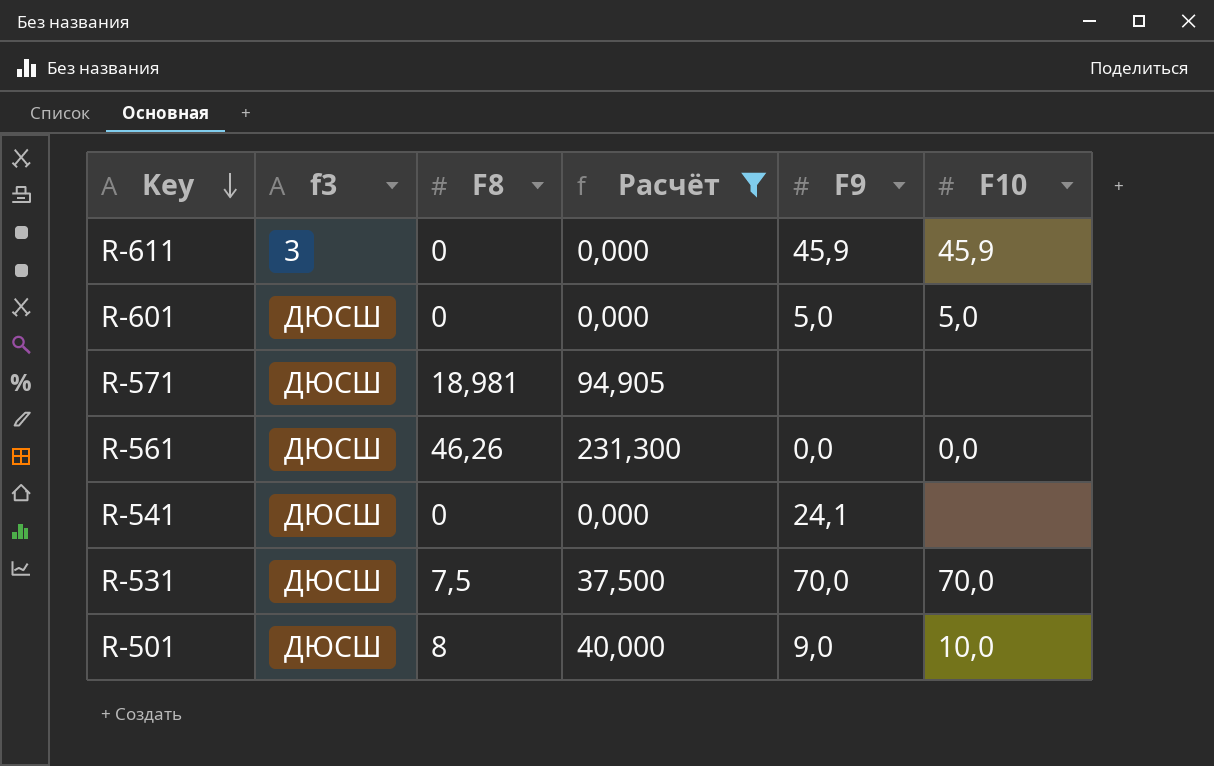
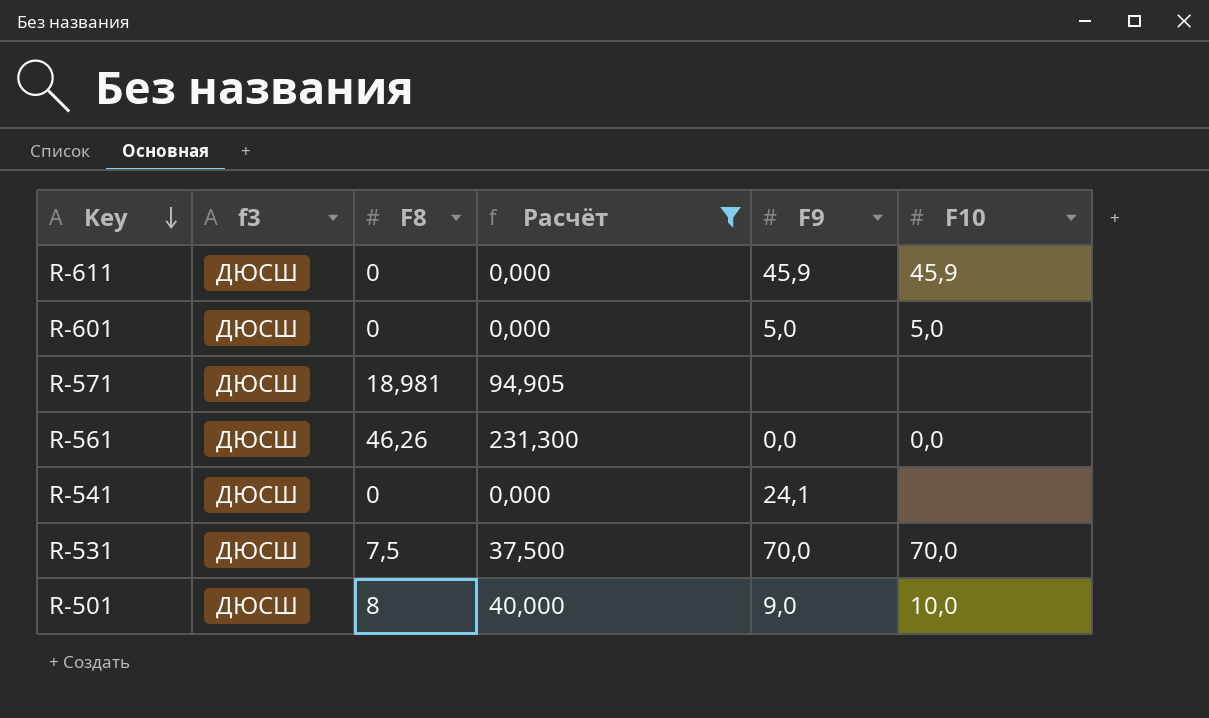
R-611 | f3: 3 -> ДЮСШ

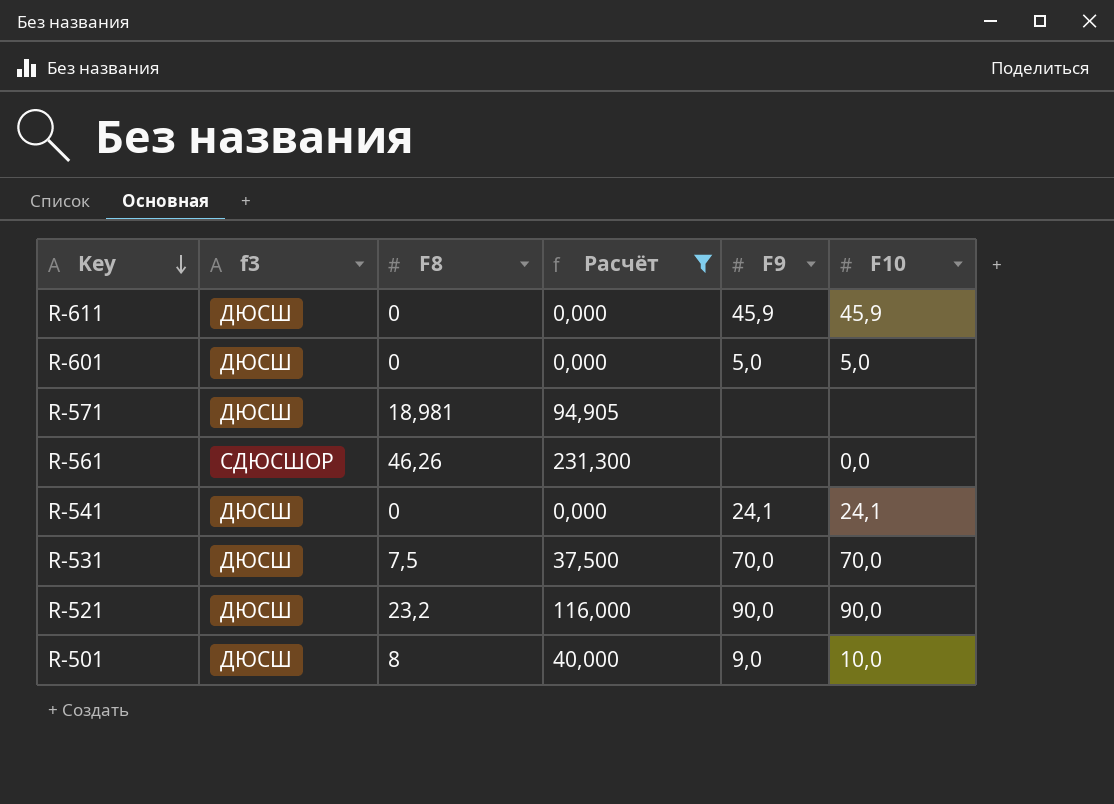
R-561 | f3: ДЮСШ -> СДЮСШОР
R-561 | F9: 0,0 -> none
R-541 | F10: none -> 24,1
row R-521: none -> ДЮСШ | 23,2 | 116,000 | 90,0 | 90,0

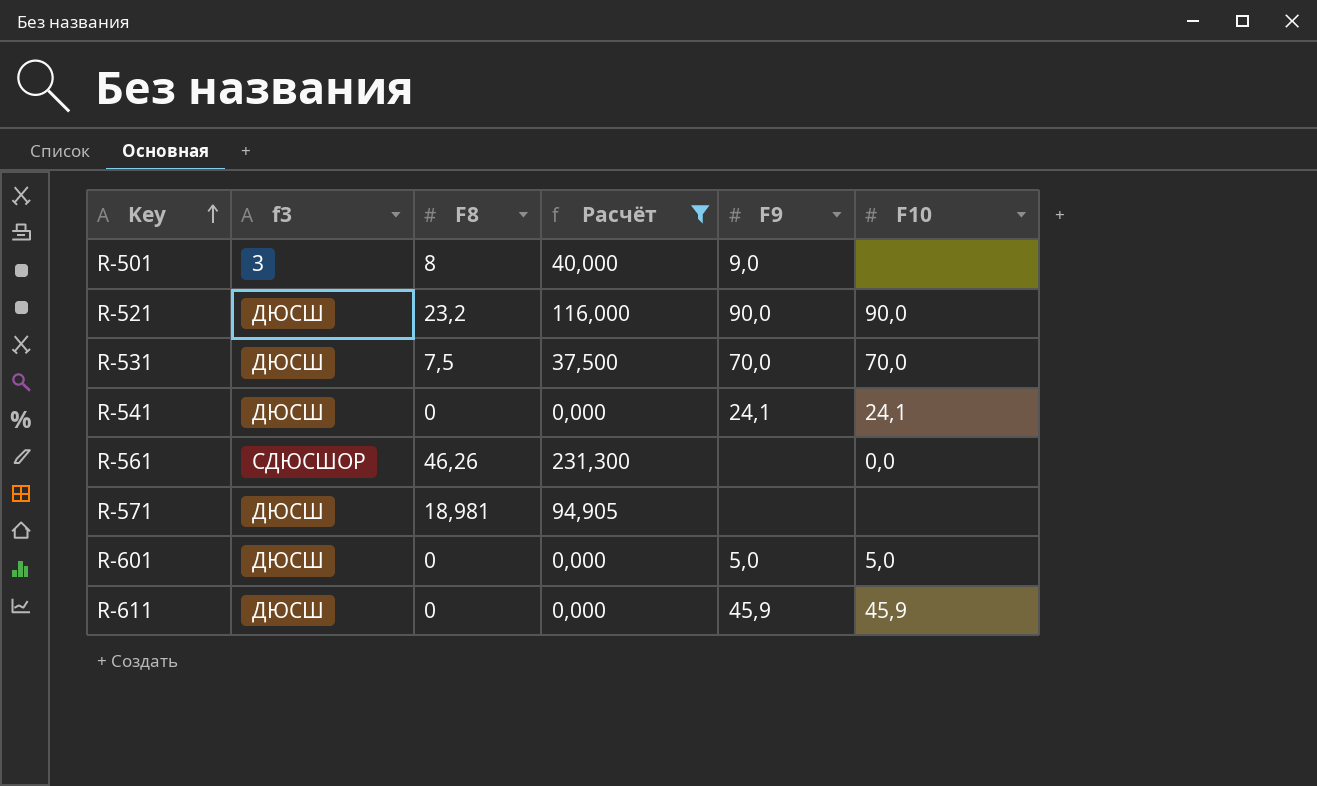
row order: Key descending -> Key ascending
R-501 | f3: ДЮСШ -> 3
R-501 | F10: 10,0 -> none

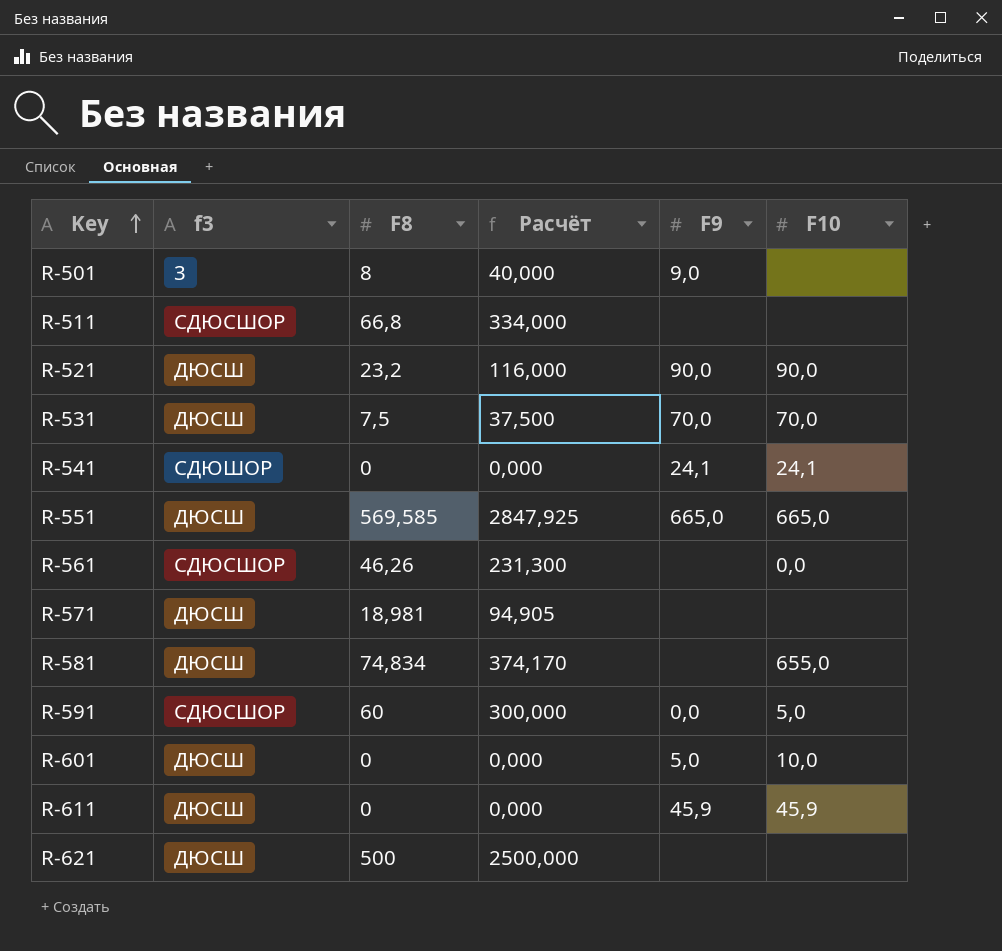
filter: Расчёт <= 231,300 -> none
R-541 | f3: ДЮСШ -> СДЮШОР
R-601 | F10: 5,0 -> 10,0

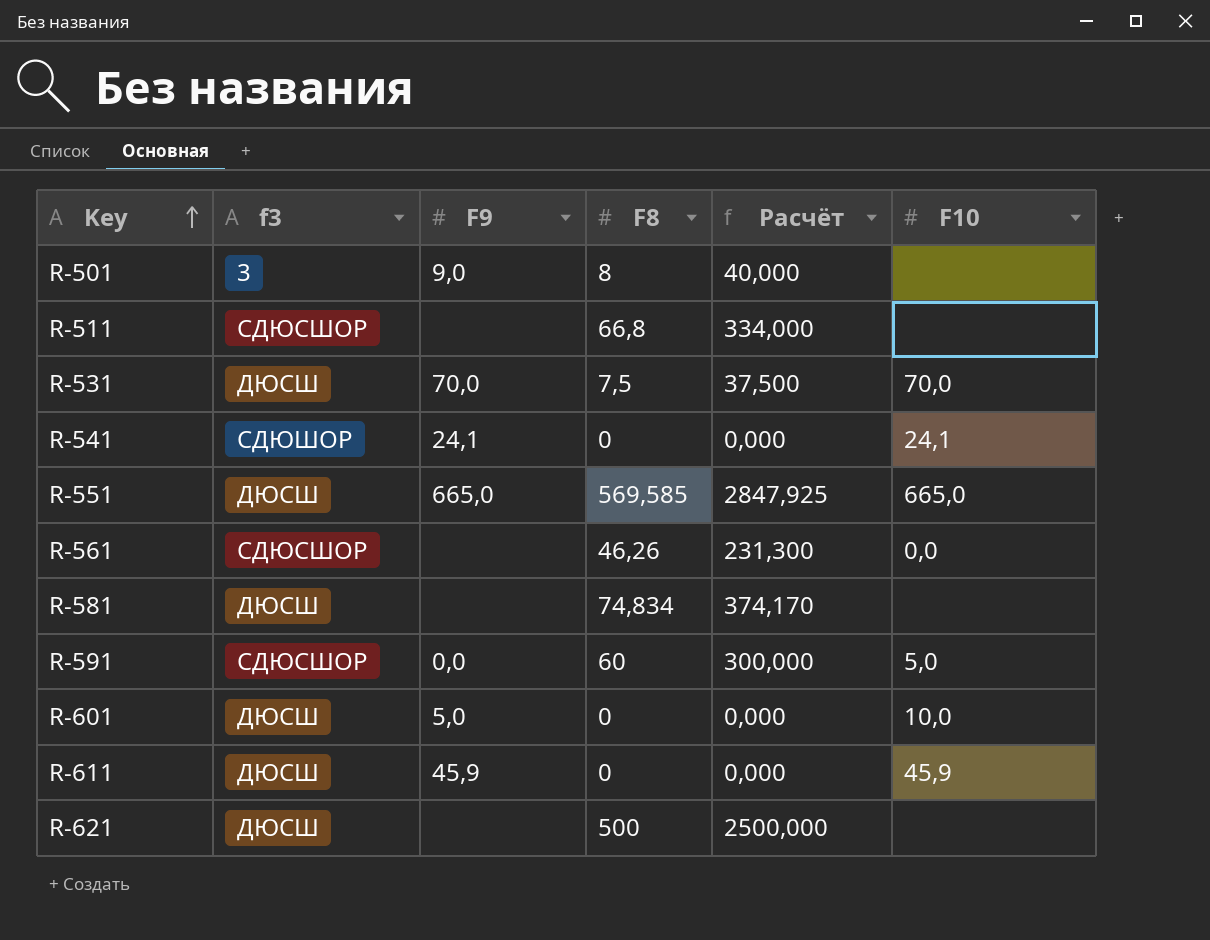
column F9 | position: 5 -> 3
row R-521: ДЮСШ | 23,2 | 116,000 | 90,0 | 90,0 -> none
row R-571: ДЮСШ | 18,981 | 94,905 | none | none -> none
R-581 | F10: 655,0 -> none

